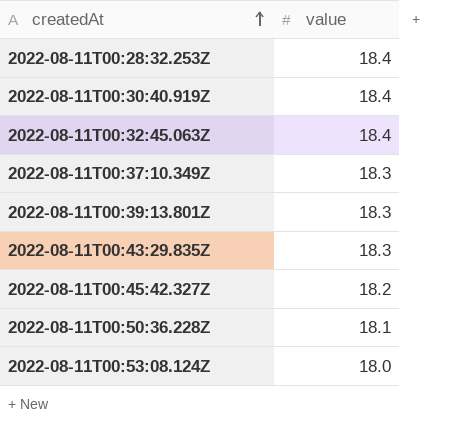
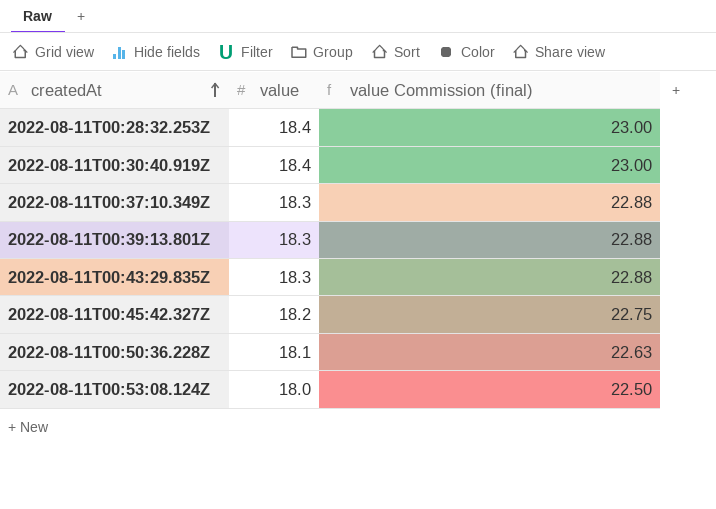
column value Commission (final) | formula: none -> [value] * 1.25
row 2022-08-11T00:32:45.063Z: 18.4 -> none

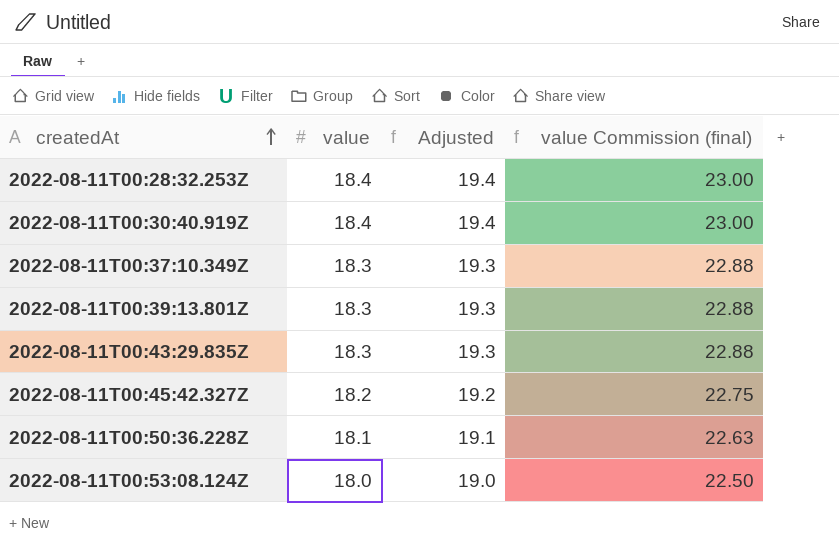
column Adjusted | formula: none -> [value] + 1

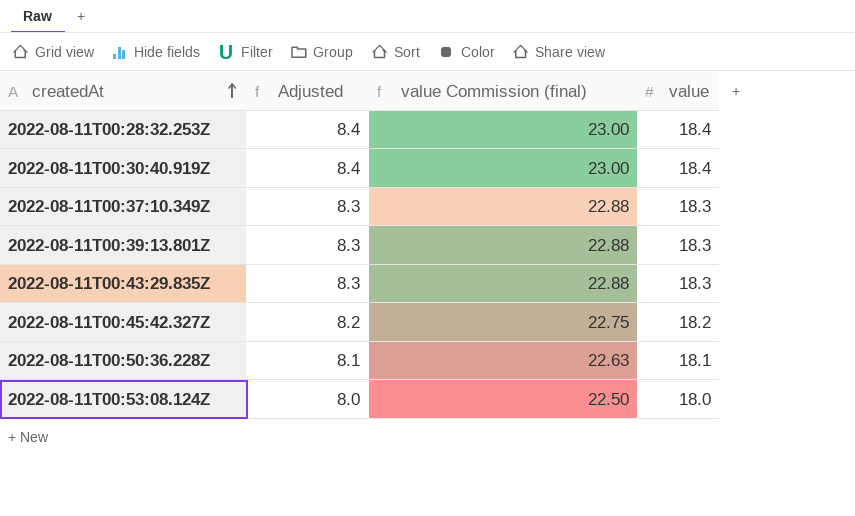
column Adjusted | formula: [value] + 1 -> [value] - 10
column value | position: 2 -> 4

